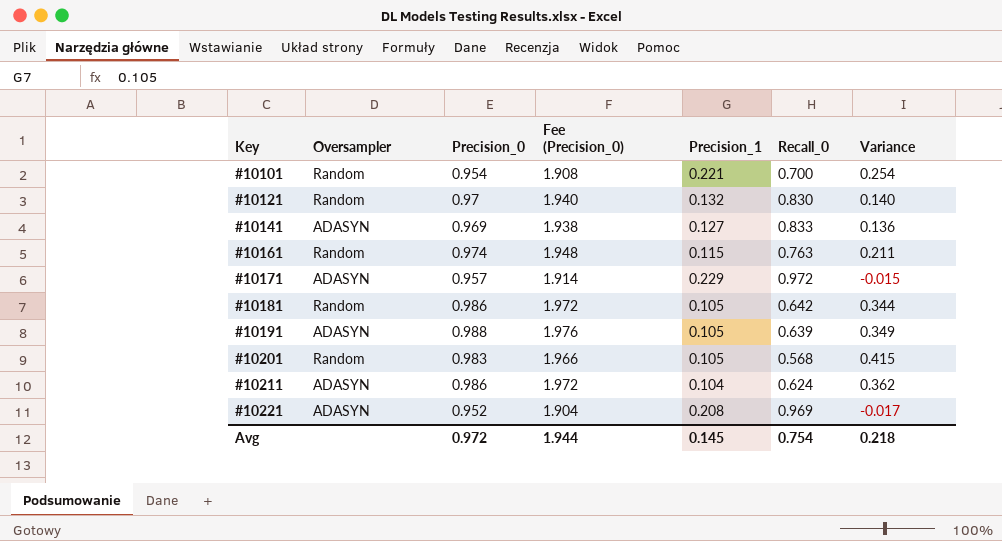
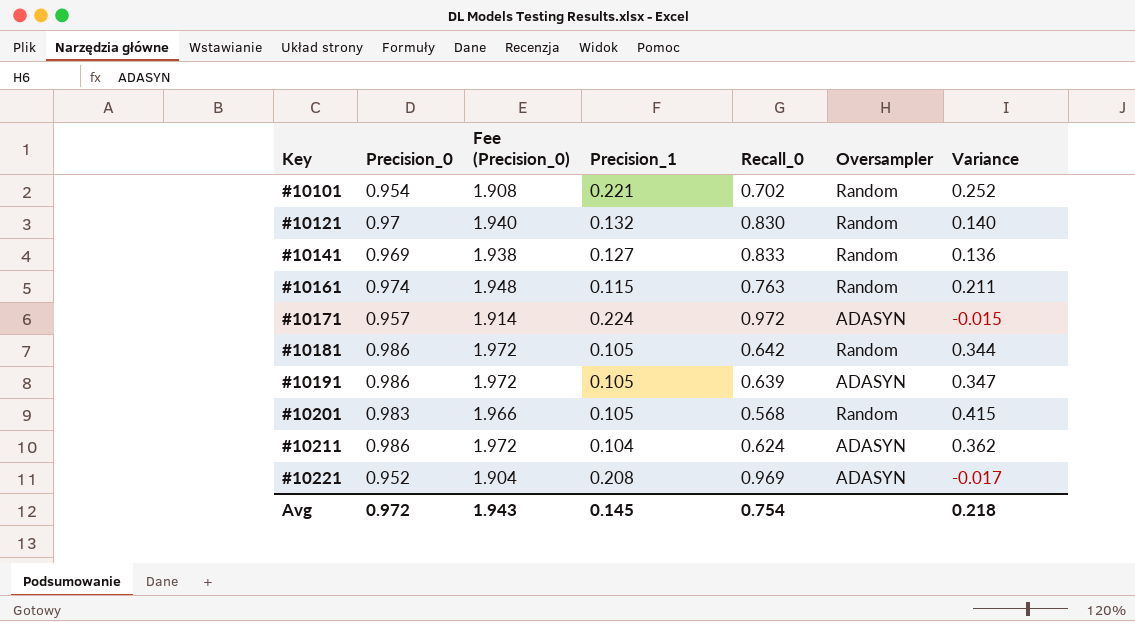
column Oversampler | position: 2 -> 6
#10101 | Recall_0: 0.700 -> 0.702
#10101 | Variance: 0.254 -> 0.252
#10141 | Oversampler: ADASYN -> Random
#10171 | Precision_1: 0.229 -> 0.224
#10191 | Precision_0: 0.988 -> 0.986
#10191 | Fee (Precision_0): 1.976 -> 1.972
#10191 | Variance: 0.349 -> 0.347
Avg | Fee (Precision_0): 1.944 -> 1.943

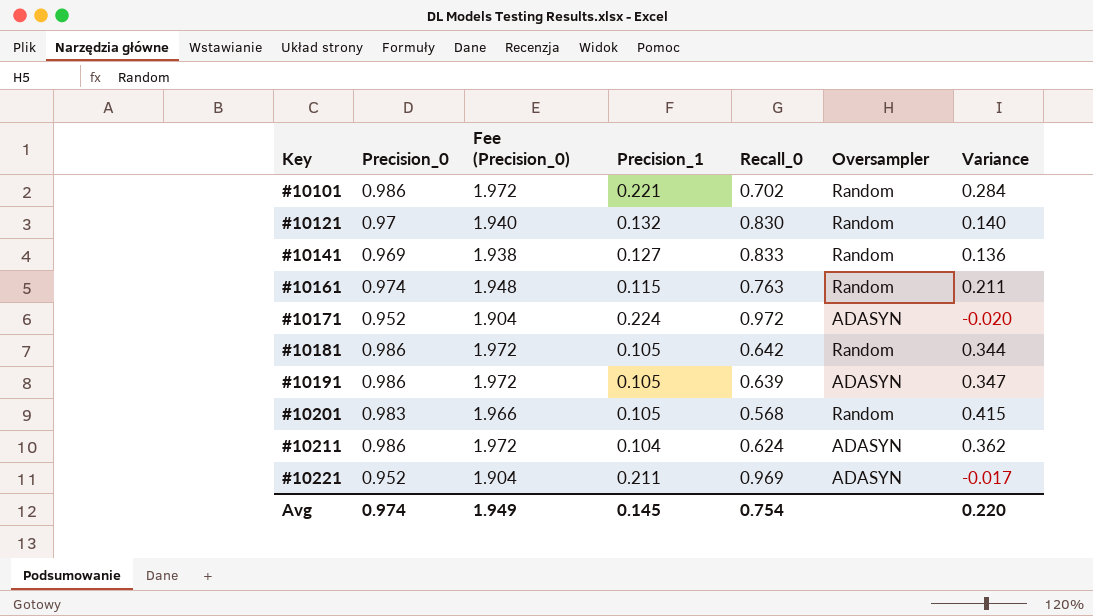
#10101 | Precision_0: 0.954 -> 0.986
#10101 | Fee (Precision_0): 1.908 -> 1.972
#10101 | Variance: 0.252 -> 0.284
#10171 | Precision_0: 0.957 -> 0.952
#10171 | Fee (Precision_0): 1.914 -> 1.904
#10171 | Variance: -0.015 -> -0.020
#10221 | Precision_1: 0.208 -> 0.211
Avg | Precision_0: 0.972 -> 0.974
Avg | Fee (Precision_0): 1.943 -> 1.949
Avg | Variance: 0.218 -> 0.220

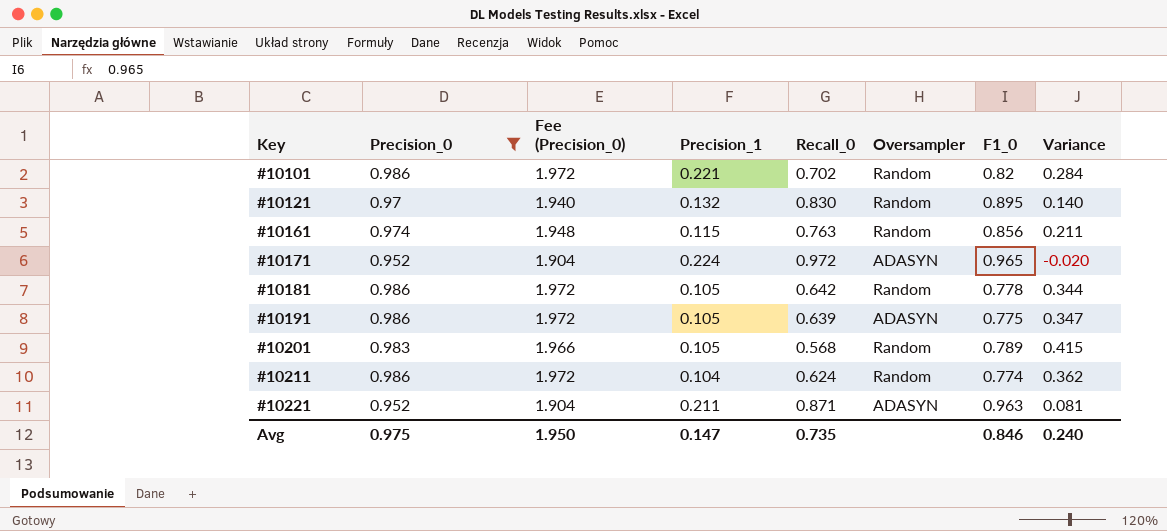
filter: none -> Precision_0 != 0.969
column F1_0 | position: none -> 7
#10211 | Oversampler: ADASYN -> Random
#10221 | Recall_0: 0.969 -> 0.871
#10221 | Variance: -0.017 -> 0.081
Avg | Precision_0: 0.974 -> 0.975
Avg | Fee (Precision_0): 1.949 -> 1.950
Avg | Precision_1: 0.145 -> 0.147
Avg | Recall_0: 0.754 -> 0.735
Avg | Variance: 0.220 -> 0.240

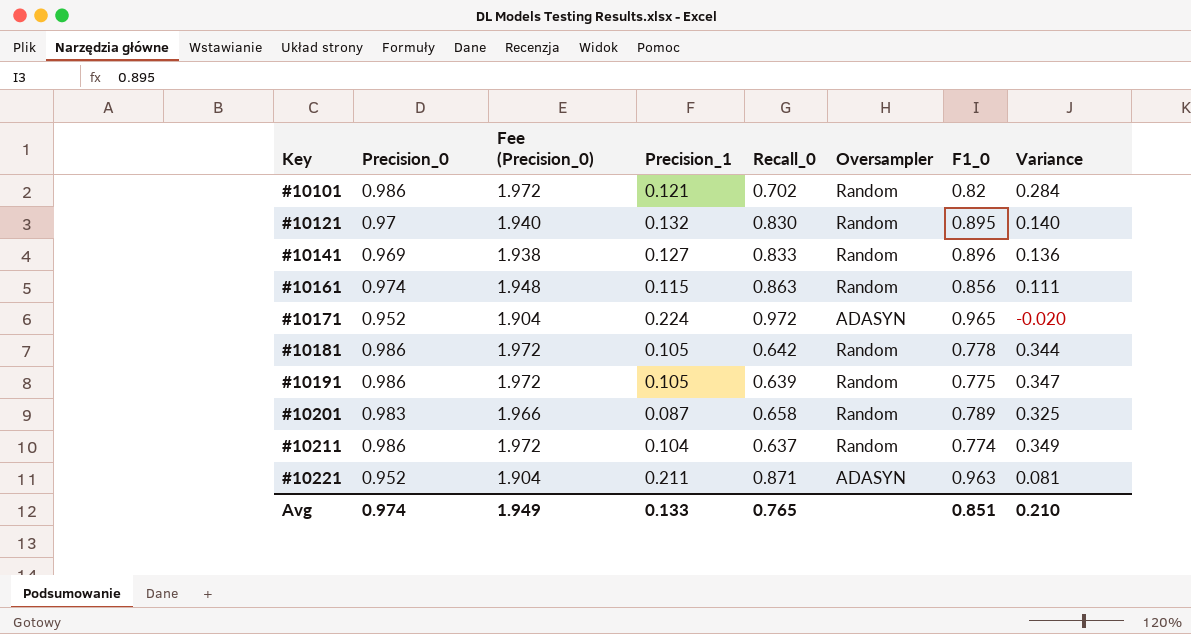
filter: Precision_0 != 0.969 -> none
#10101 | Precision_1: 0.221 -> 0.121
#10161 | Recall_0: 0.763 -> 0.863
#10161 | Variance: 0.211 -> 0.111
#10191 | Oversampler: ADASYN -> Random
#10201 | Precision_1: 0.105 -> 0.087
#10201 | Recall_0: 0.568 -> 0.658
#10201 | Variance: 0.415 -> 0.325
#10211 | Recall_0: 0.624 -> 0.637
#10211 | Variance: 0.362 -> 0.349
Avg | Precision_0: 0.975 -> 0.974
Avg | Fee (Precision_0): 1.950 -> 1.949
Avg | Precision_1: 0.147 -> 0.133
Avg | Recall_0: 0.735 -> 0.765
Avg | F1_0: 0.846 -> 0.851
Avg | Variance: 0.240 -> 0.210

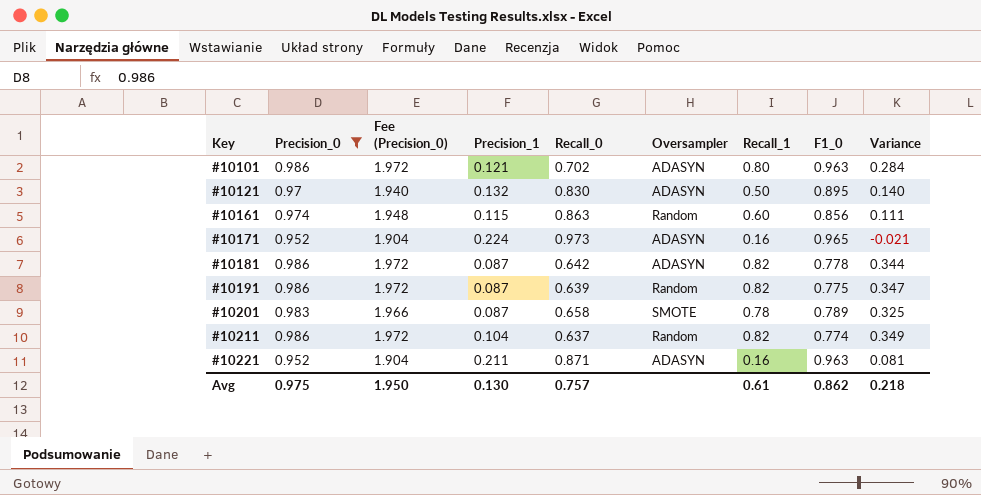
filter: none -> Precision_0 != 0.969
column Recall_1 | position: none -> 7
#10101 | Oversampler: Random -> ADASYN
#10101 | F1_0: 0.82 -> 0.963
#10121 | Oversampler: Random -> ADASYN
#10171 | Recall_0: 0.972 -> 0.973
#10171 | Variance: -0.020 -> -0.021
#10181 | Precision_1: 0.105 -> 0.087
#10181 | Oversampler: Random -> ADASYN
#10191 | Precision_1: 0.105 -> 0.087
#10201 | Oversampler: Random -> SMOTE
Avg | Precision_0: 0.974 -> 0.975
Avg | Fee (Precision_0): 1.949 -> 1.950
Avg | Precision_1: 0.133 -> 0.130
Avg | Recall_0: 0.765 -> 0.757
Avg | F1_0: 0.851 -> 0.862
Avg | Variance: 0.210 -> 0.218

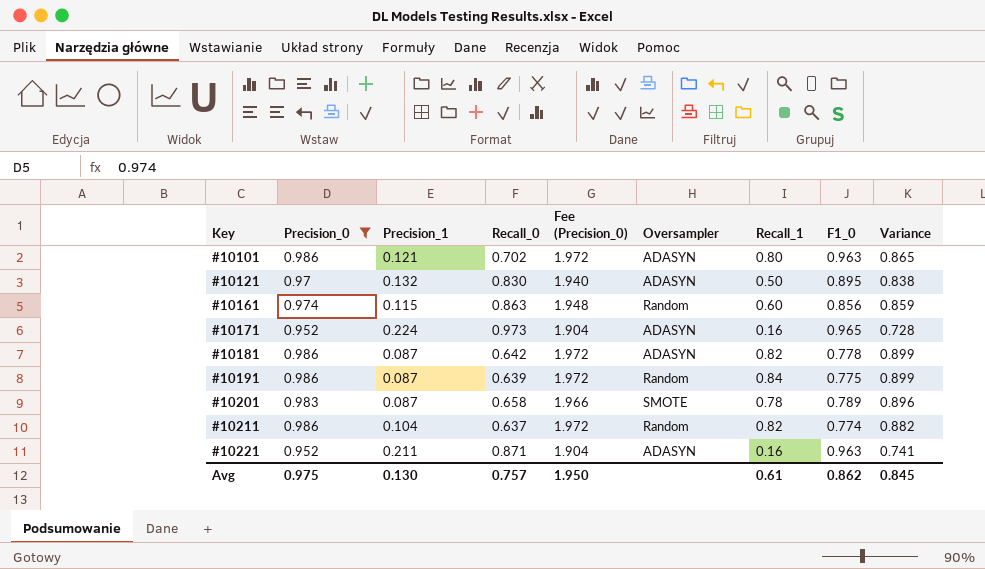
column Fee (Precision_0) | position: 3 -> 5
column Variance | formula: [Precision_0] - [Recall_0] -> [Precision_0] - [Precision_1]
#10191 | Recall_1: 0.82 -> 0.84
Avg | Variance: 0.218 -> 0.845

